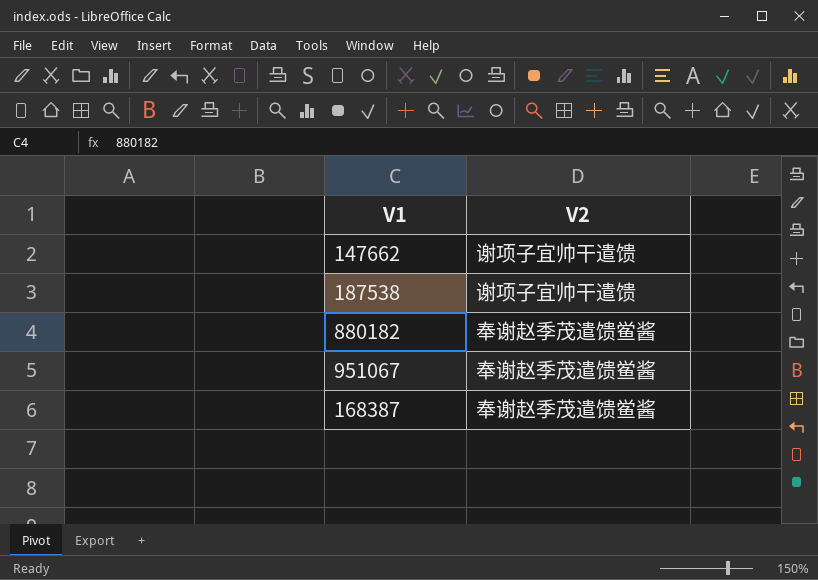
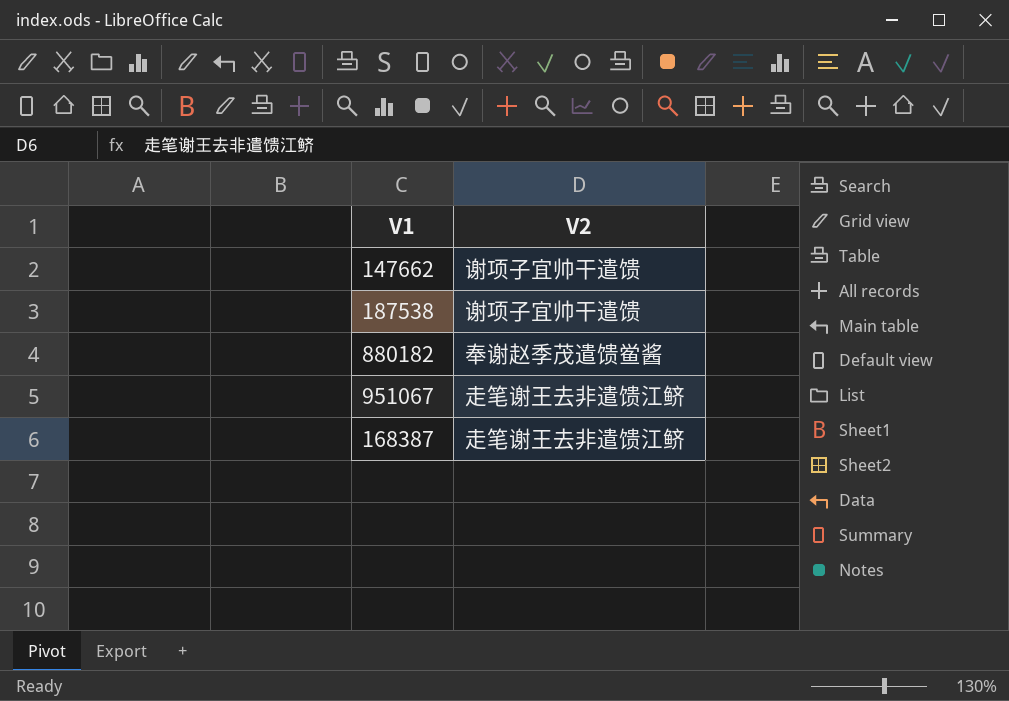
951067 | V2: 奉谢赵季茂遣馈鲎酱 -> 走笔谢王去非遣馈江鲚
168387 | V2: 奉谢赵季茂遣馈鲎酱 -> 走笔谢王去非遣馈江鲚

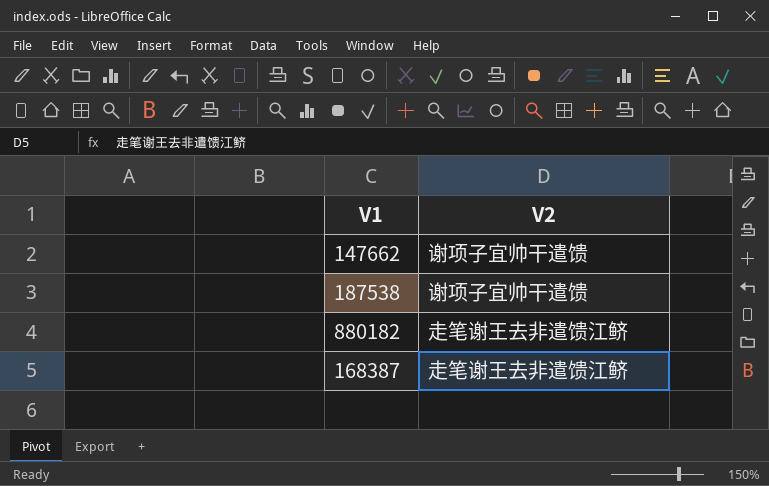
row 951067: 走笔谢王去非遣馈江鲚 -> none
880182 | V2: 奉谢赵季茂遣馈鲎酱 -> 走笔谢王去非遣馈江鲚

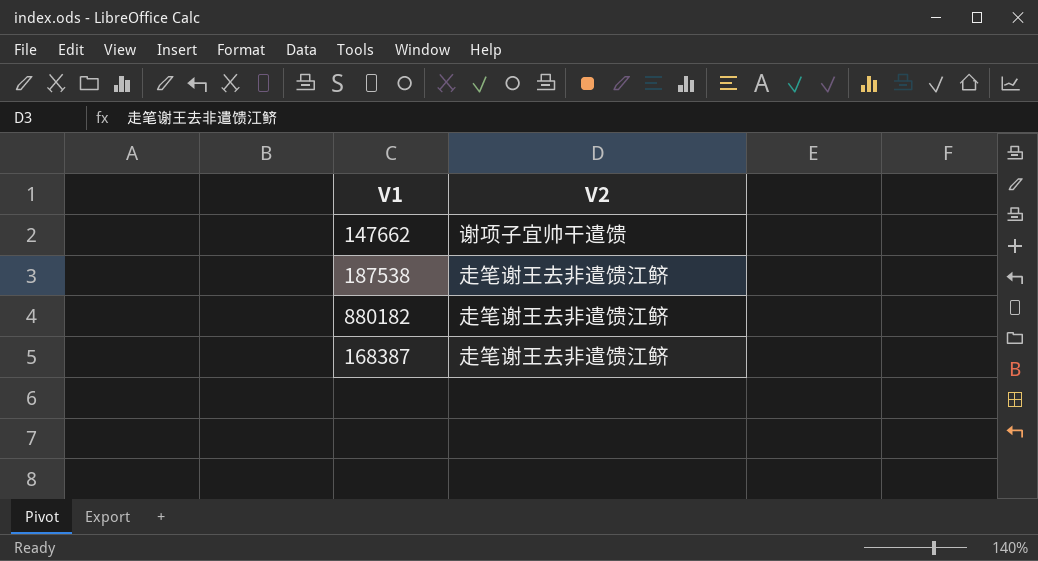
187538 | V2: 谢项子宜帅干遣馈 -> 走笔谢王去非遣馈江鲚

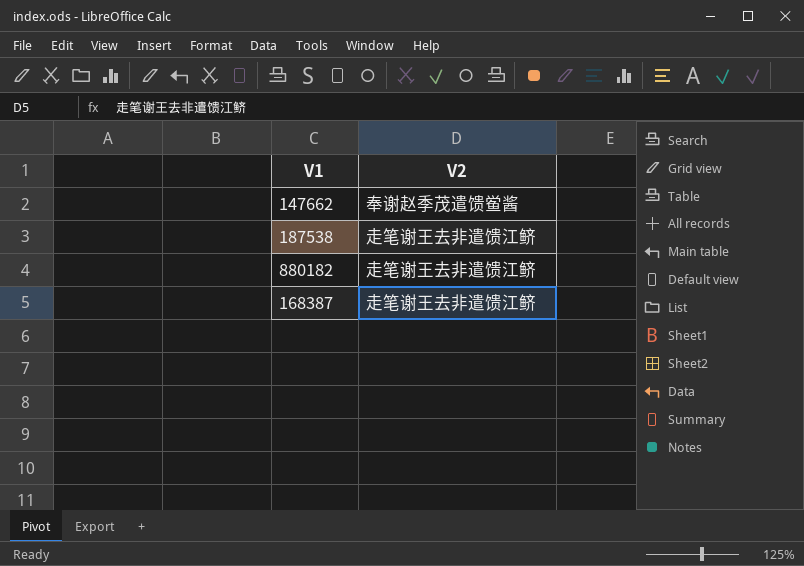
147662 | V2: 谢项子宜帅干遣馈 -> 奉谢赵季茂遣馈鲎酱

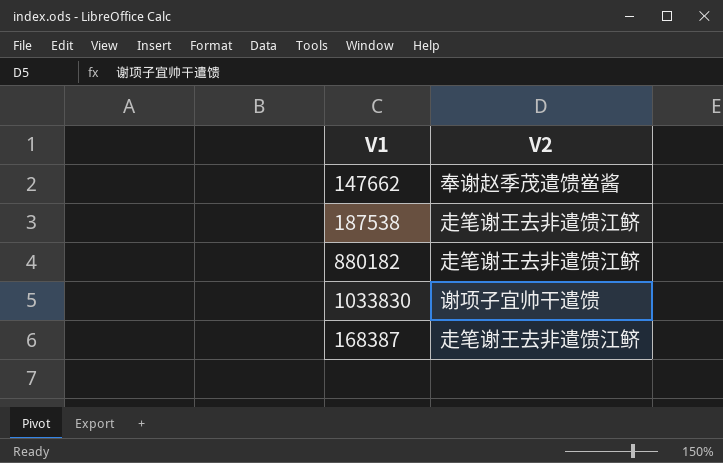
row 1033830: none -> 谢项子宜帅干遣馈

